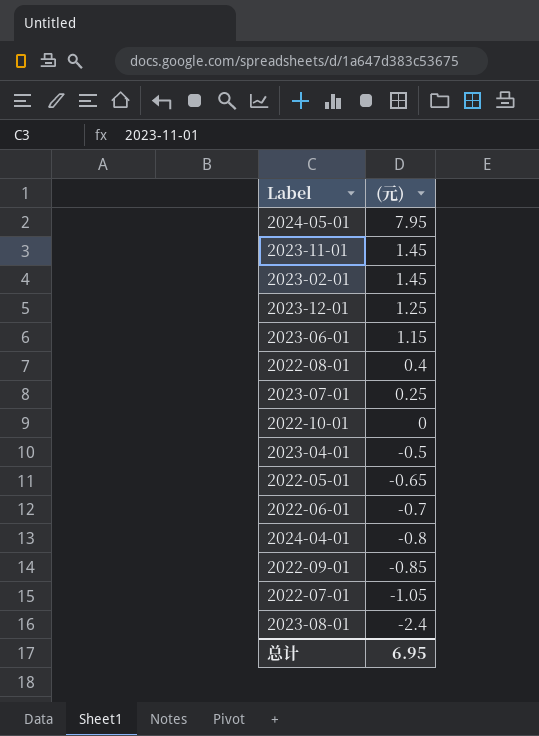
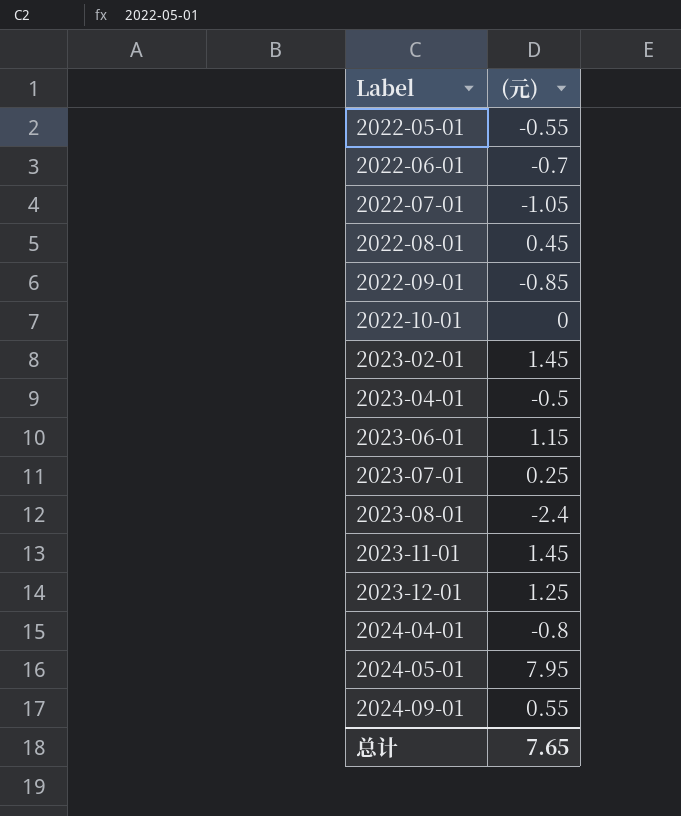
row order: (元) descending -> Label ascending
2022-05-01 | (元): -0.65 -> -0.55
2022-08-01 | (元): 0.4 -> 0.45
row 2024-09-01: none -> 0.55
总计 | (元): 6.95 -> 7.65

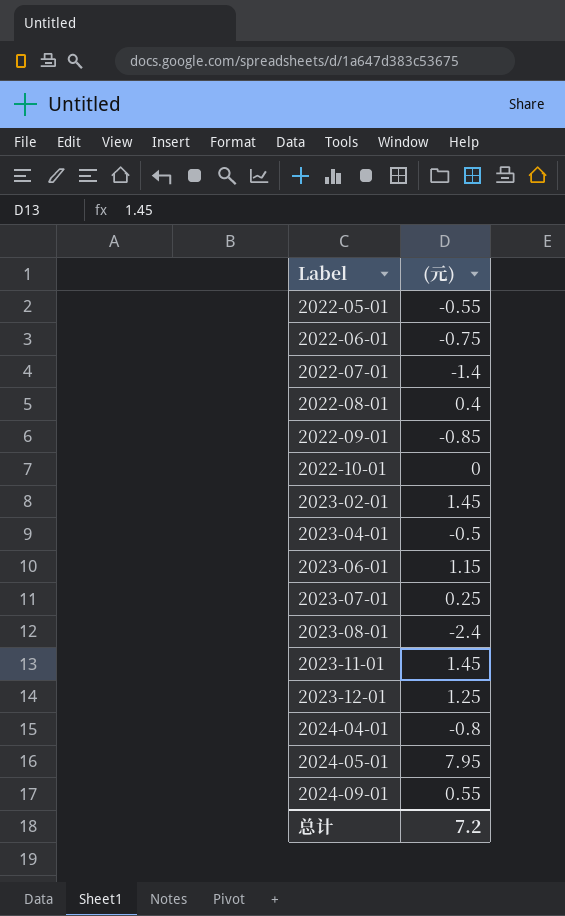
2022-06-01 | (元): -0.7 -> -0.75
2022-07-01 | (元): -1.05 -> -1.4
2022-08-01 | (元): 0.45 -> 0.4
总计 | (元): 7.65 -> 7.2

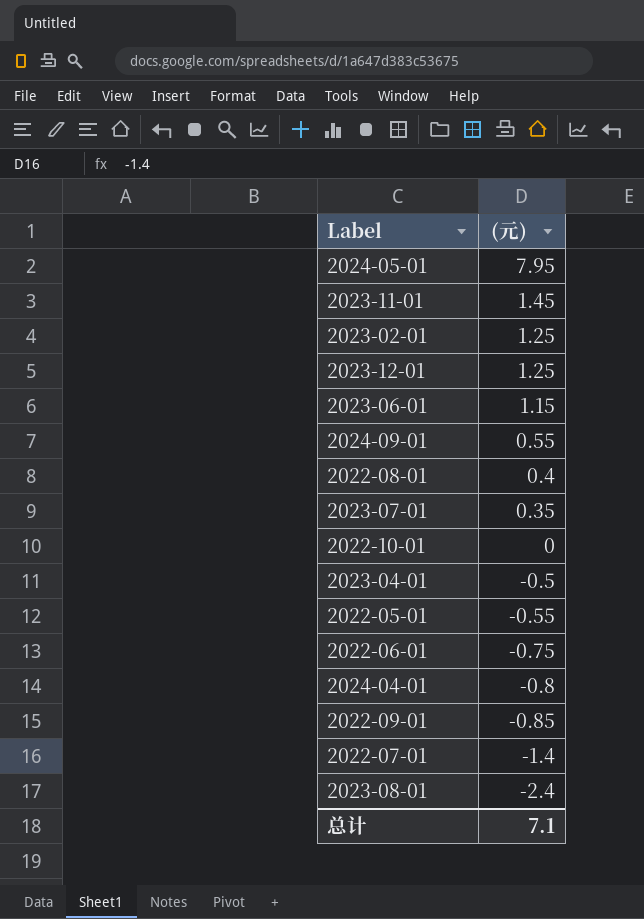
row order: Label ascending -> (元) descending
2023-02-01 | (元): 1.45 -> 1.25
2023-07-01 | (元): 0.25 -> 0.35
总计 | (元): 7.2 -> 7.1

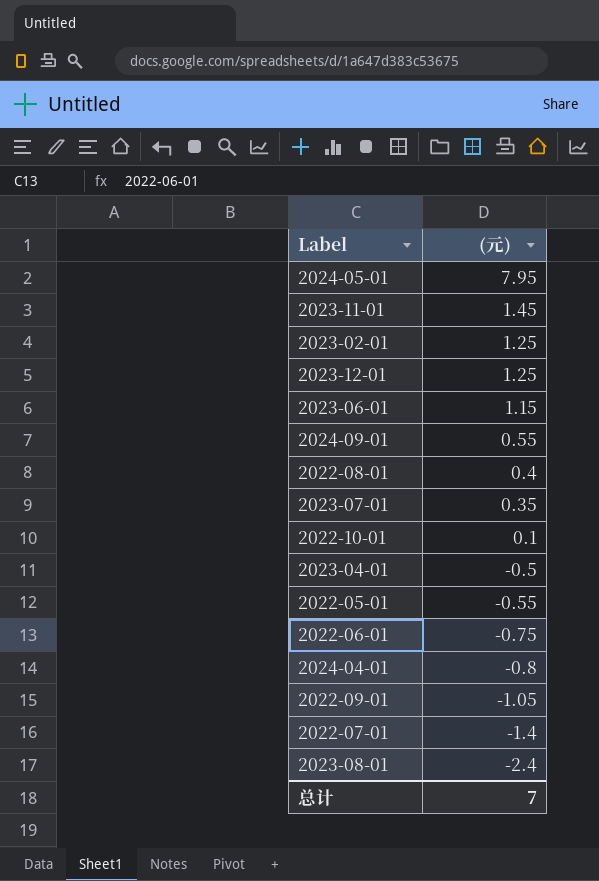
2022-10-01 | (元): 0 -> 0.1
2022-09-01 | (元): -0.85 -> -1.05
总计 | (元): 7.1 -> 7

